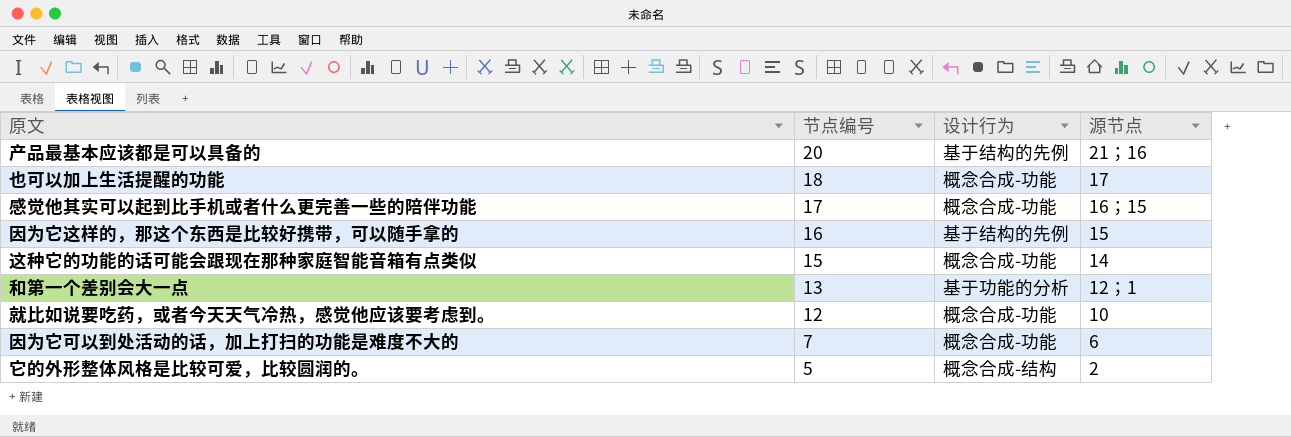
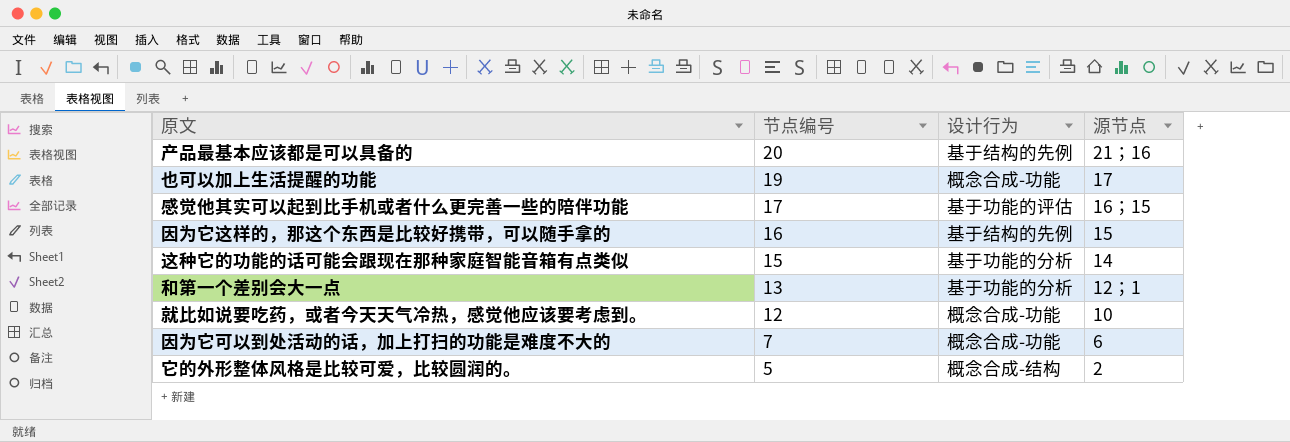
也可以加上生活提醒的功能 | 节点编号: 18 -> 19
感觉他其实可以起到比手机或者什么更完善一些的陪伴功能 | 设计行为: 概念合成-功能 -> 基于功能的评估
这种它的功能的话可能会跟现在那种家庭智能音箱有点类似 | 设计行为: 概念合成-功能 -> 基于功能的分析

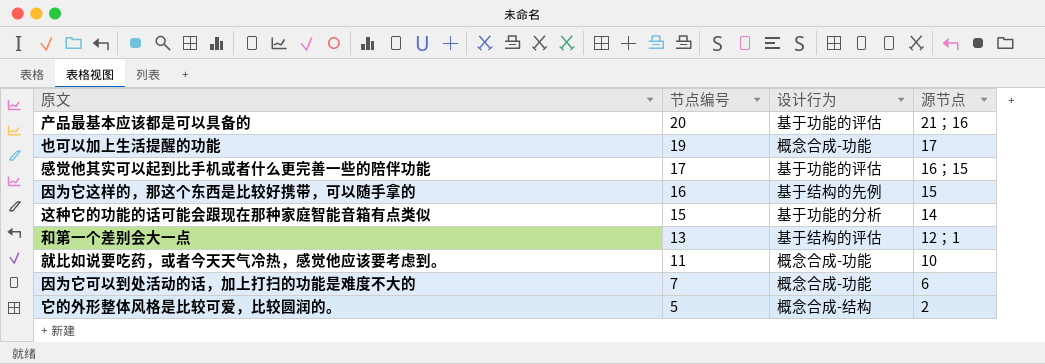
产品最基本应该都是可以具备的 | 设计行为: 基于结构的先例 -> 基于功能的评估
和第一个差别会大一点 | 设计行为: 基于功能的分析 -> 基于结构的评估
就比如说要吃药，或者今天天气冷热，感觉他应该要考虑到。 | 节点编号: 12 -> 11

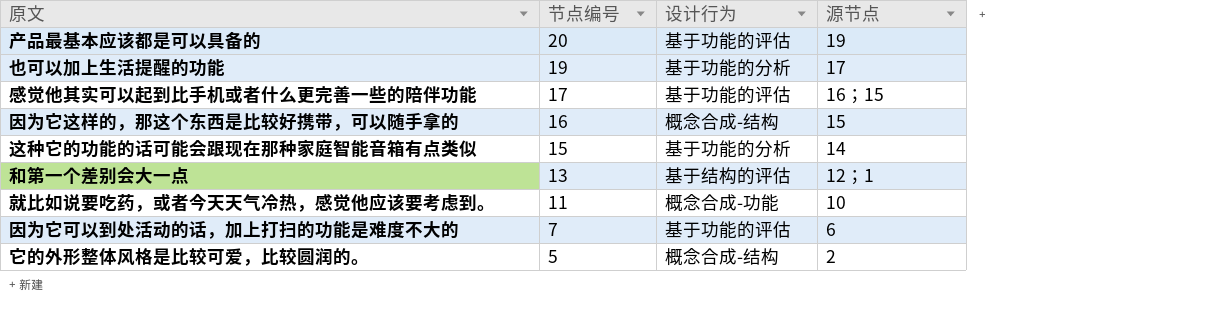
产品最基本应该都是可以具备的 | 源节点: 21；16 -> 19
也可以加上生活提醒的功能 | 设计行为: 概念合成-功能 -> 基于功能的分析
因为它这样的，那这个东西是比较好携带，可以随手拿的 | 设计行为: 基于结构的先例 -> 概念合成-结构
因为它可以到处活动的话，加上打扫的功能是难度不大的 | 设计行为: 概念合成-功能 -> 基于功能的评估

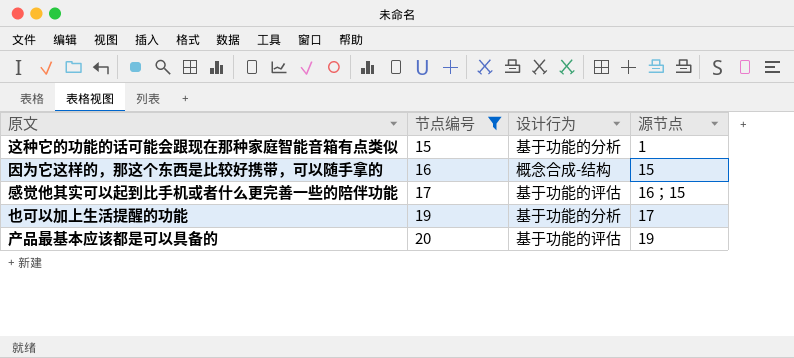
filter: none -> 节点编号 >= 15
row order: 节点编号 descending -> 节点编号 ascending
这种它的功能的话可能会跟现在那种家庭智能音箱有点类似 | 源节点: 14 -> 1

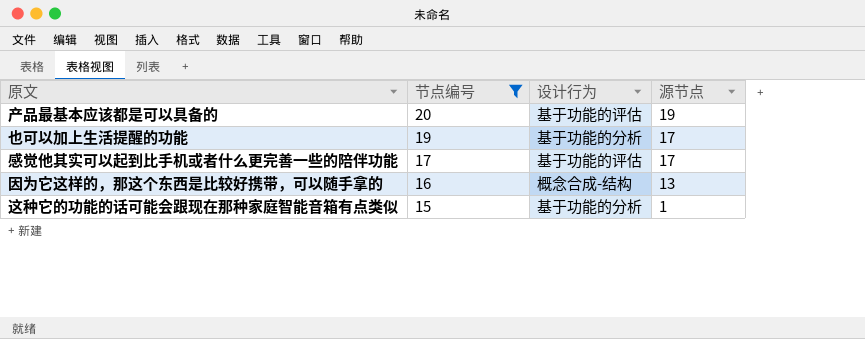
row order: 节点编号 ascending -> 节点编号 descending
感觉他其实可以起到比手机或者什么更完善一些的陪伴功能 | 源节点: 16；15 -> 17
因为它这样的，那这个东西是比较好携带，可以随手拿的 | 源节点: 15 -> 13

